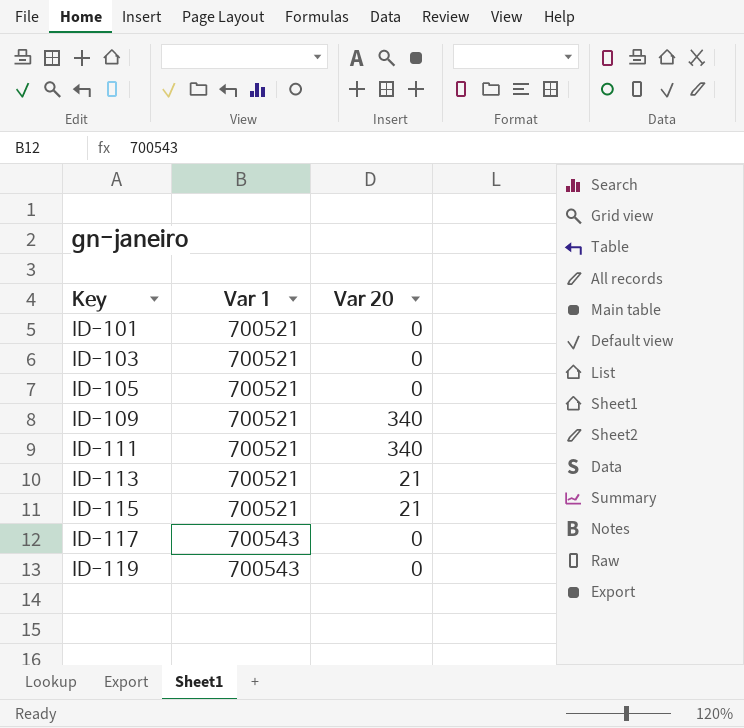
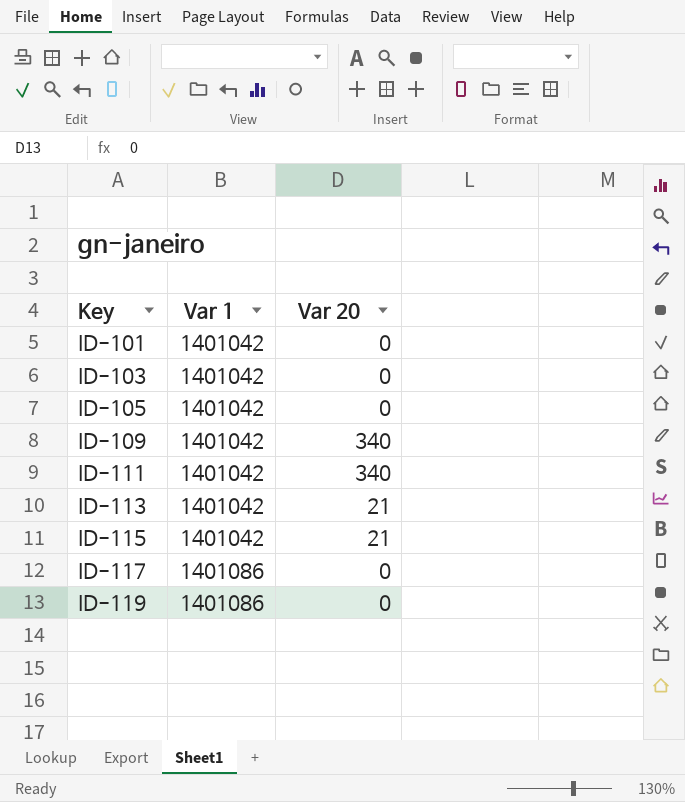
ID-101 | Var 1: 700521 -> 1401042
ID-103 | Var 1: 700521 -> 1401042
ID-105 | Var 1: 700521 -> 1401042
ID-109 | Var 1: 700521 -> 1401042
ID-111 | Var 1: 700521 -> 1401042
ID-113 | Var 1: 700521 -> 1401042
ID-115 | Var 1: 700521 -> 1401042
ID-117 | Var 1: 700543 -> 1401086
ID-119 | Var 1: 700543 -> 1401086

